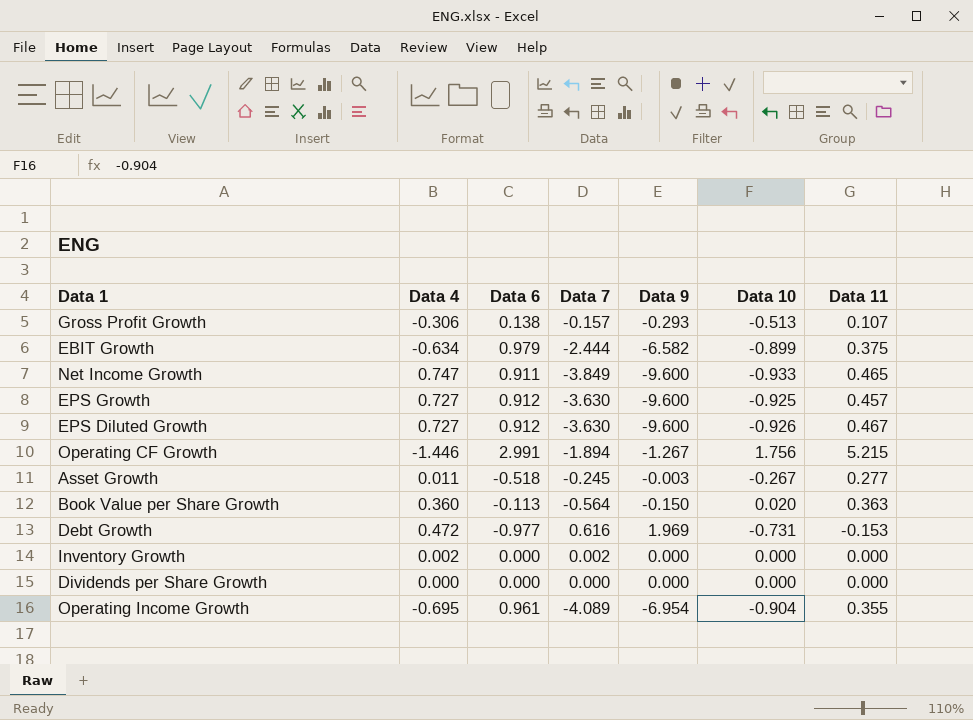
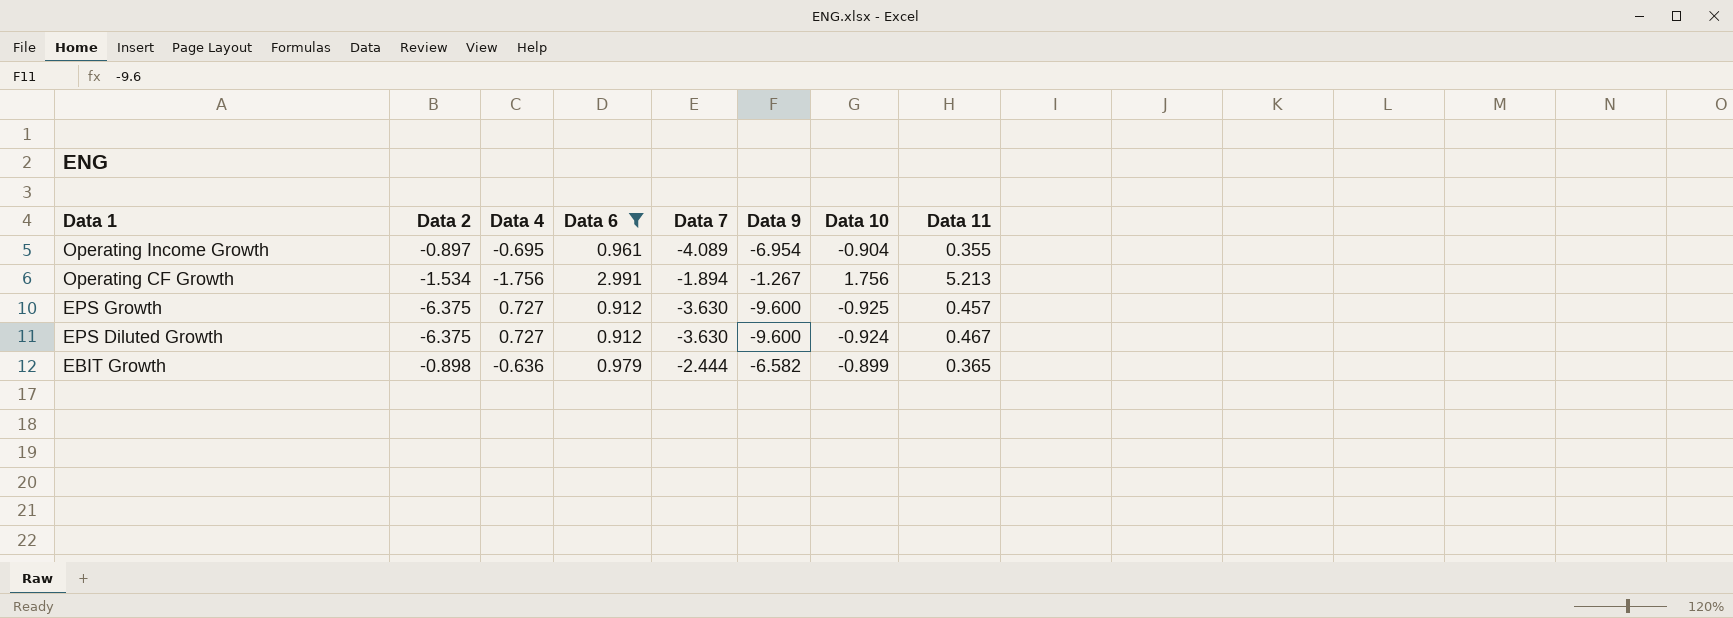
filter: none -> Data 6 >= 0.912
row order: none -> Data 1 descending
column Data 2 | position: none -> 2
Operating CF Growth | Data 4: -1.446 -> -1.756
Operating CF Growth | Data 11: 5.215 -> 5.213
EPS Diluted Growth | Data 10: -0.926 -> -0.924
EBIT Growth | Data 4: -0.634 -> -0.636
EBIT Growth | Data 11: 0.375 -> 0.365

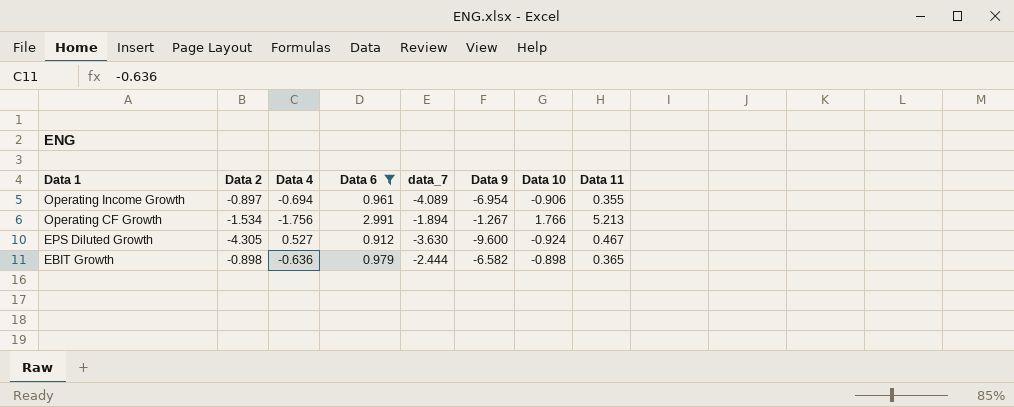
column name: Data 7 -> data_7
row EPS Growth: -6.375 | 0.727 | 0.912 | -3.630 | -9.600 | -0.925 | 0.457 -> none
Operating Income Growth | Data 4: -0.695 -> -0.694
Operating Income Growth | Data 10: -0.904 -> -0.906
Operating CF Growth | Data 10: 1.756 -> 1.766
EPS Diluted Growth | Data 2: -6.375 -> -4.305
EPS Diluted Growth | Data 4: 0.727 -> 0.527
EBIT Growth | Data 10: -0.899 -> -0.898

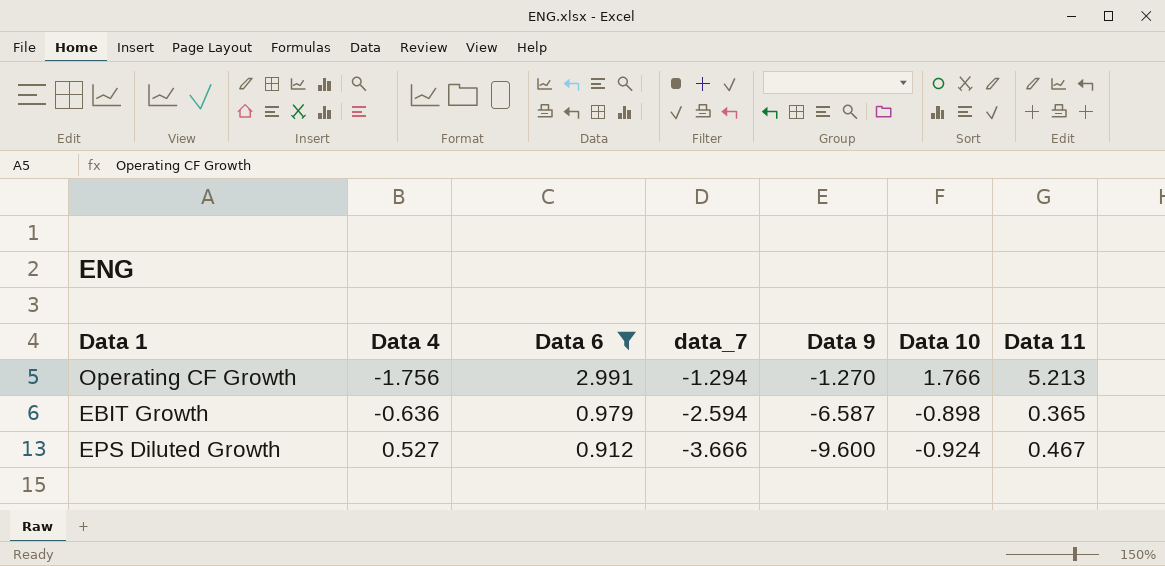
row order: Data 1 descending -> Data 4 ascending
column Data 2 | position: 2 -> none
row Operating Income Growth: -0.897 | -0.694 | 0.961 | -4.089 | -6.954 | -0.906 | 0.355 -> none
Operating CF Growth | data_7: -1.894 -> -1.294
Operating CF Growth | Data 9: -1.267 -> -1.270
EBIT Growth | data_7: -2.444 -> -2.594
EBIT Growth | Data 9: -6.582 -> -6.587
EPS Diluted Growth | data_7: -3.630 -> -3.666

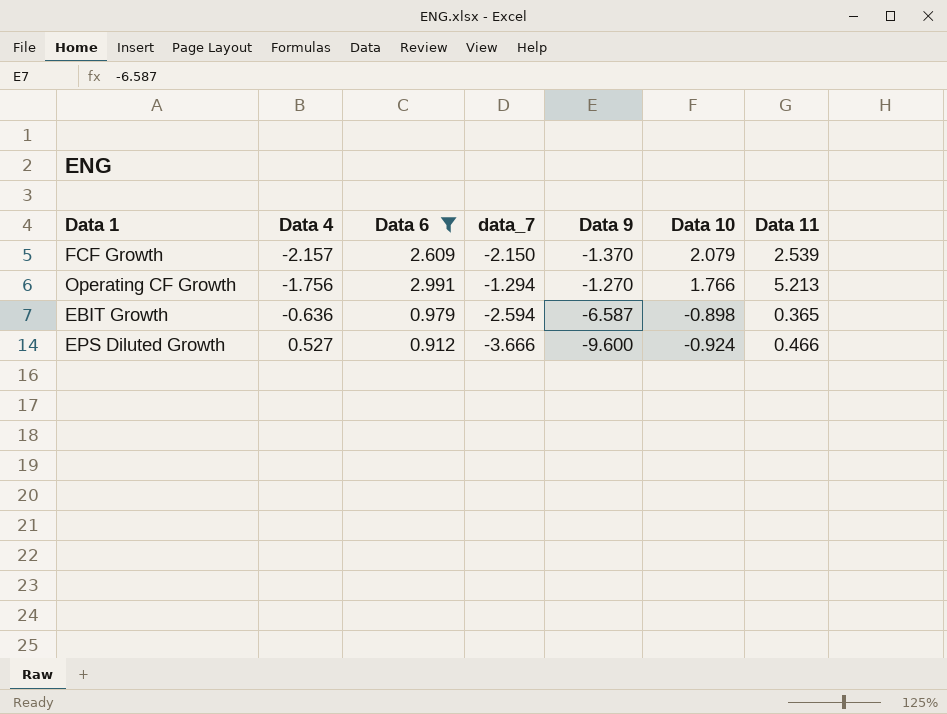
row FCF Growth: none -> -2.157 | 2.609 | -2.150 | -1.370 | 2.079 | 2.539
EPS Diluted Growth | Data 11: 0.467 -> 0.466

